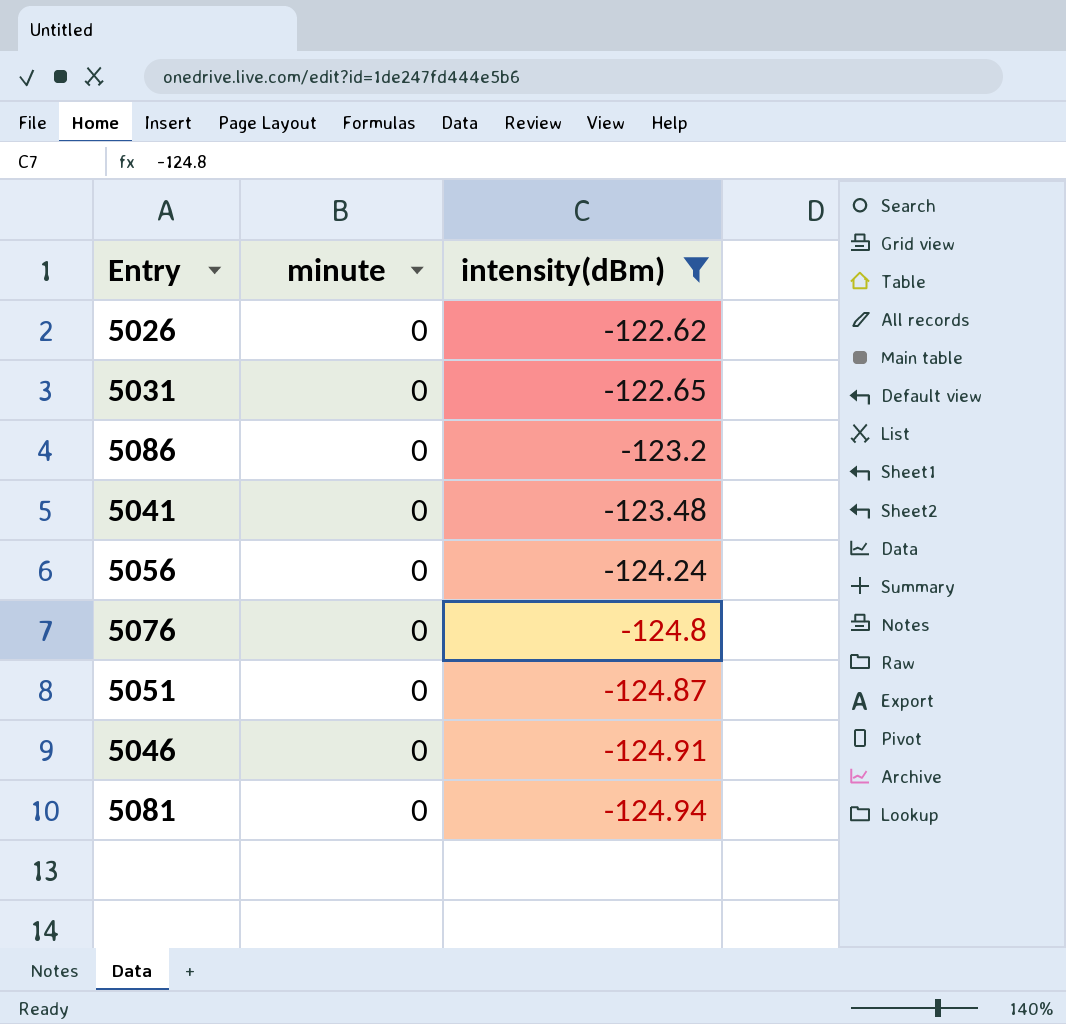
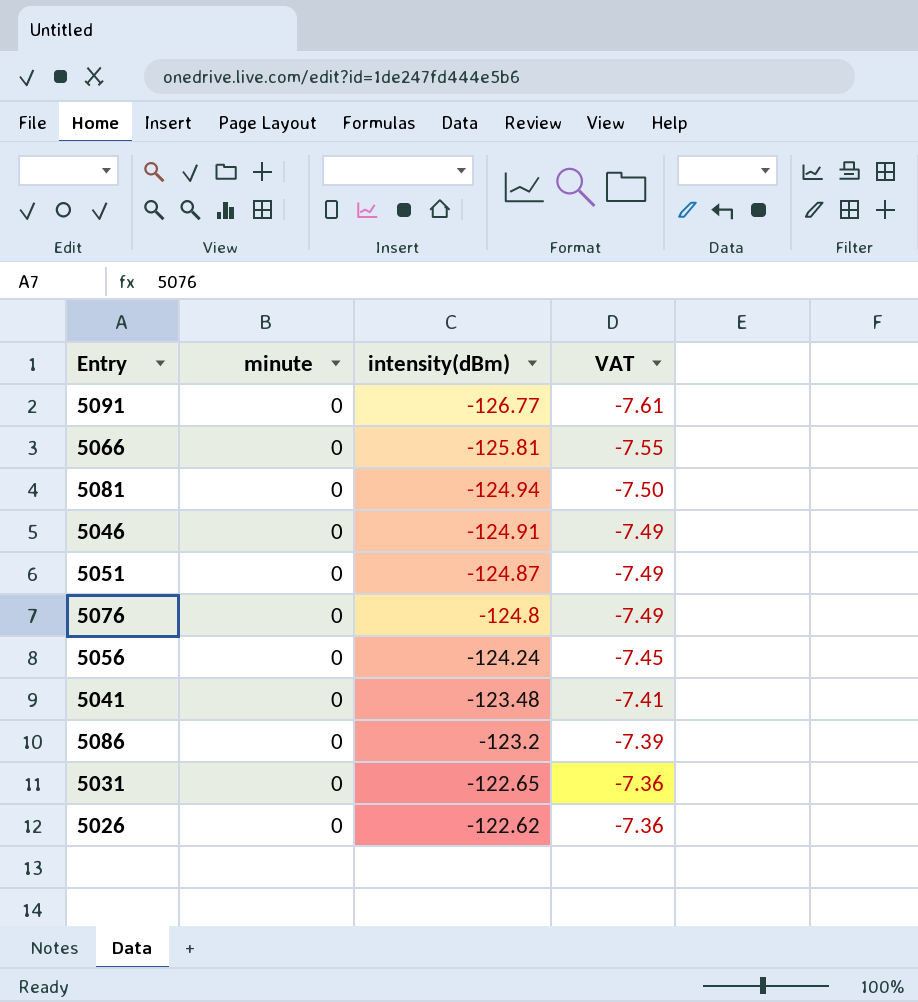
filter: intensity(dBm) >= -124.94 -> none
row order: intensity(dBm) descending -> intensity(dBm) ascending
column VAT | formula: none -> [intensity(dBm)] * 0.06

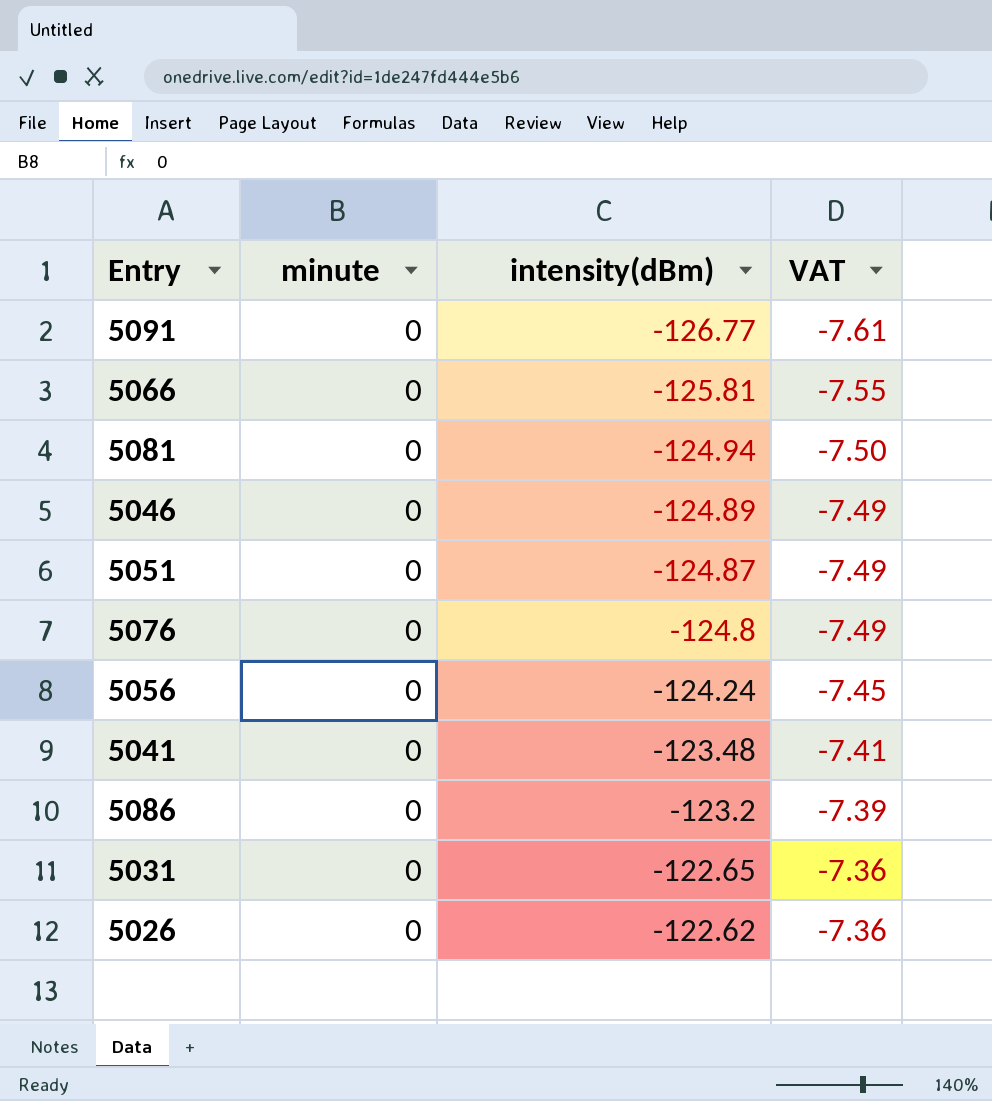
5046 | intensity(dBm): -124.91 -> -124.89

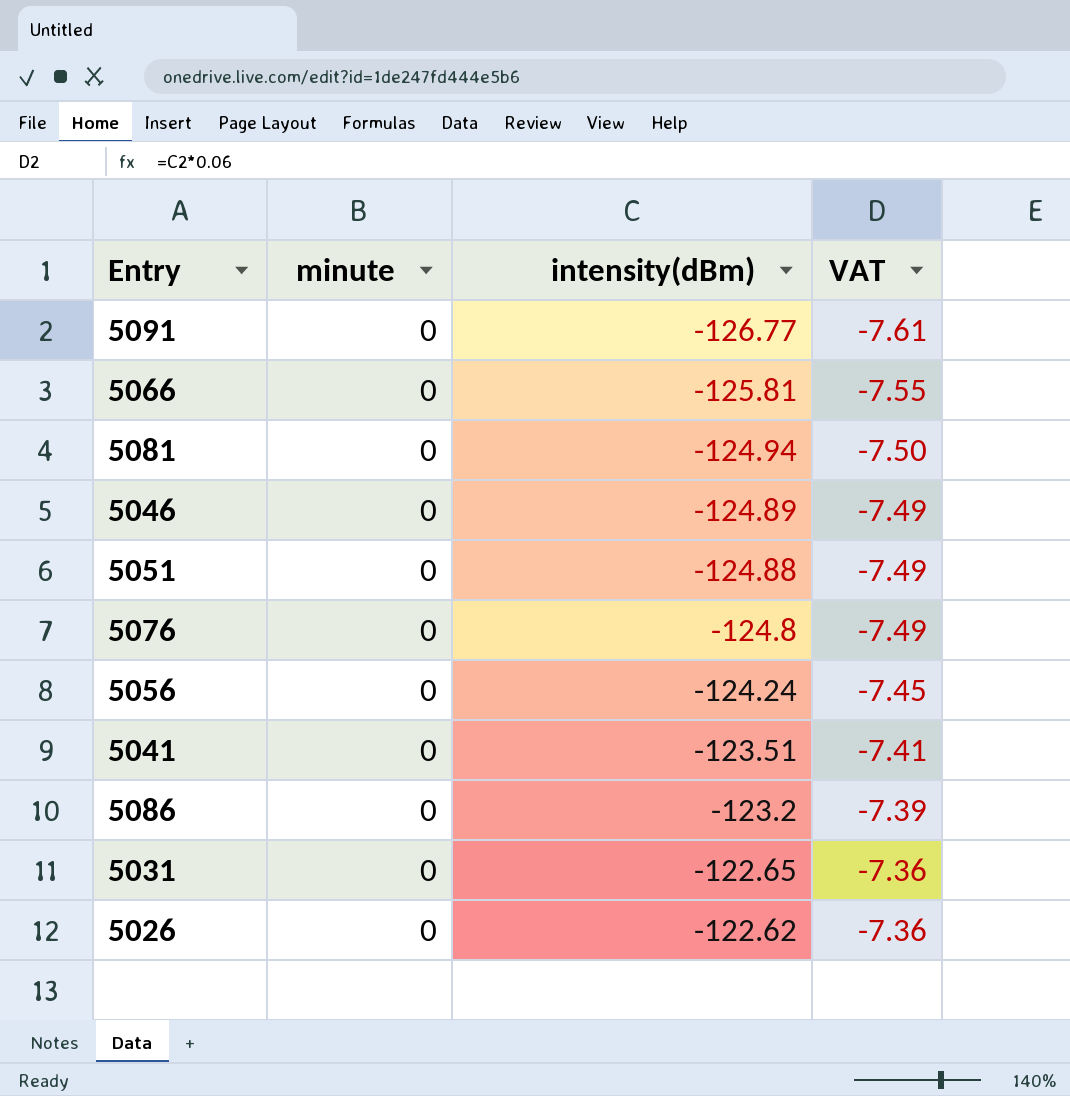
5051 | intensity(dBm): -124.87 -> -124.88
5041 | intensity(dBm): -123.48 -> -123.51

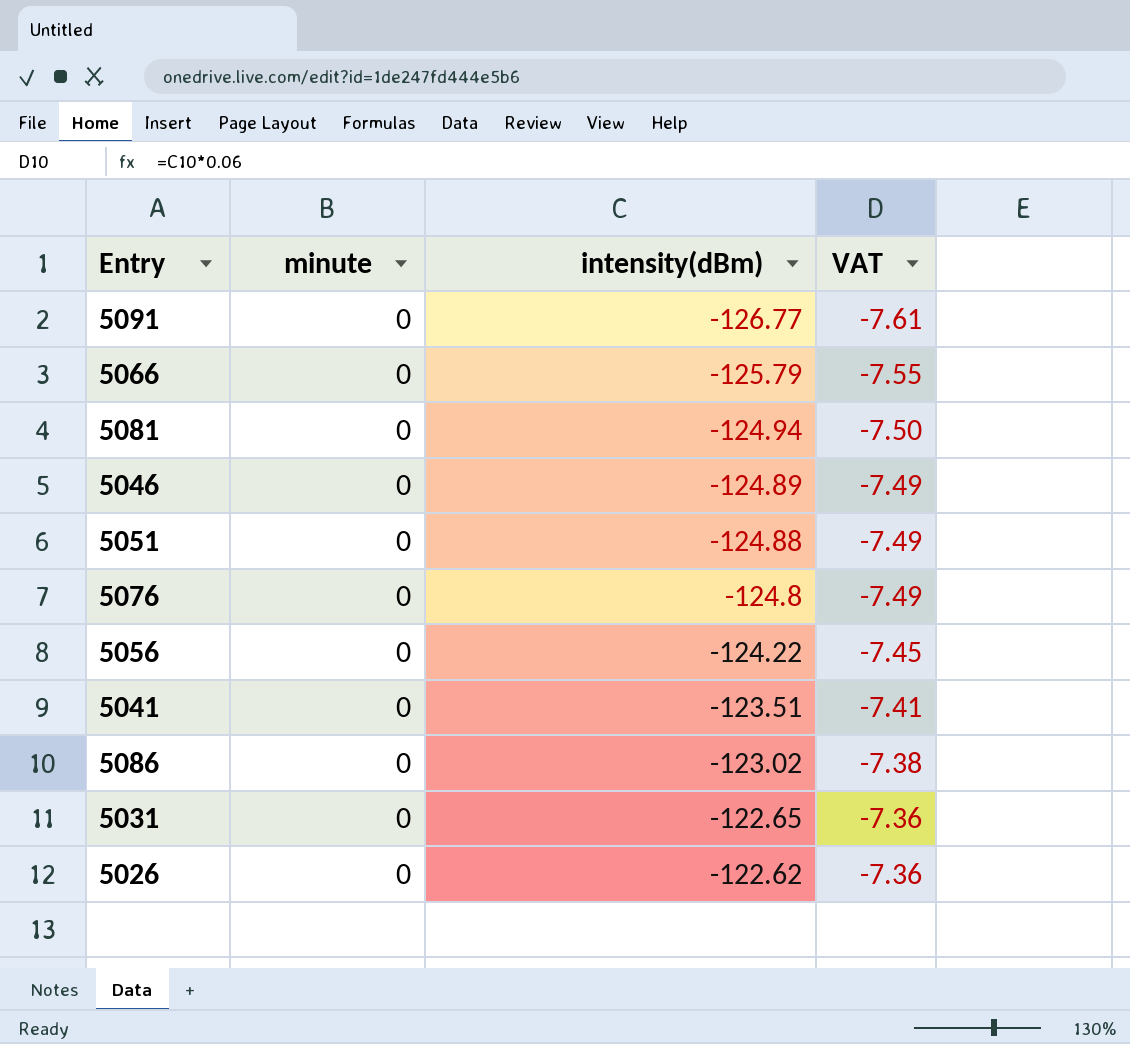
5066 | intensity(dBm): -125.81 -> -125.79
5056 | intensity(dBm): -124.24 -> -124.22
5086 | intensity(dBm): -123.2 -> -123.02
5086 | VAT: -7.39 -> -7.38

